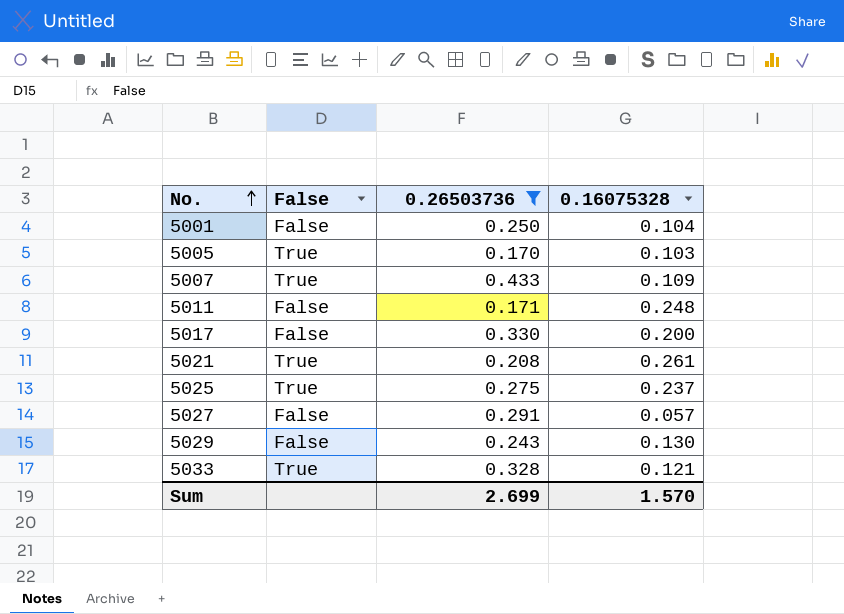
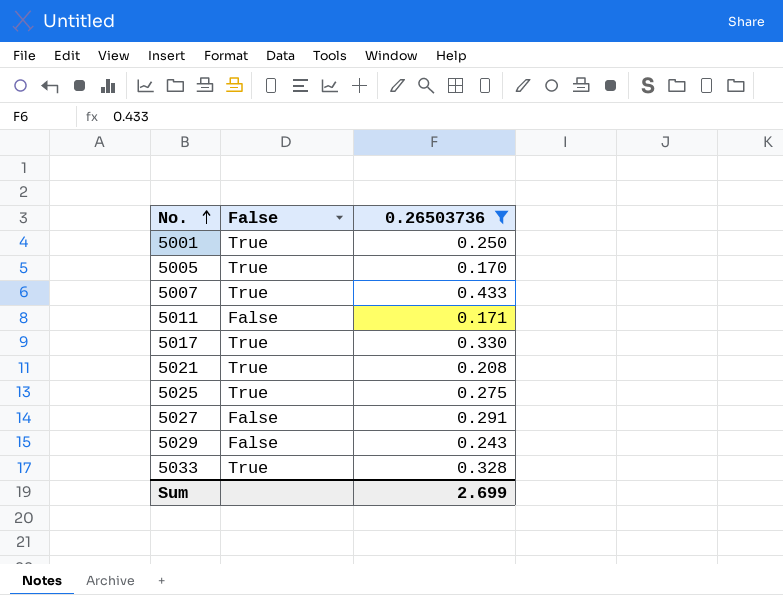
column 0.16075328 | position: 4 -> none
5001 | False: False -> True
5017 | False: False -> True

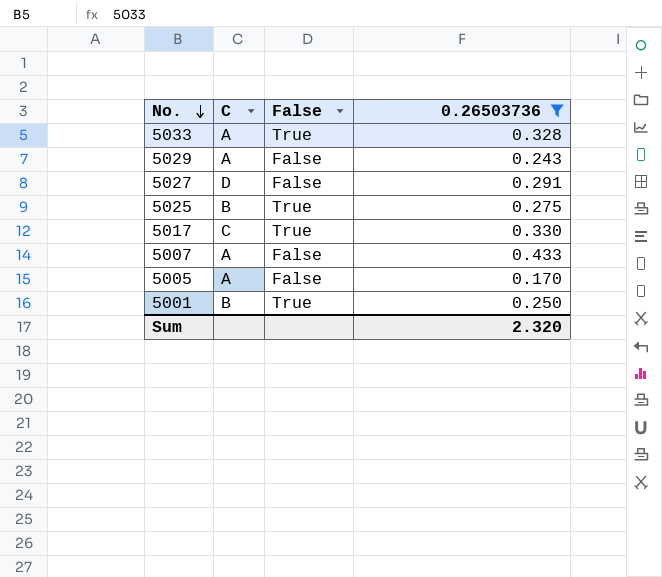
row order: No. ascending -> No. descending
column C | position: none -> 2
row 5011: False | 0.171 -> none
row 5021: True | 0.208 -> none
5007 | False: True -> False
5005 | False: True -> False
Sum | 0.26503736: 2.699 -> 2.320

